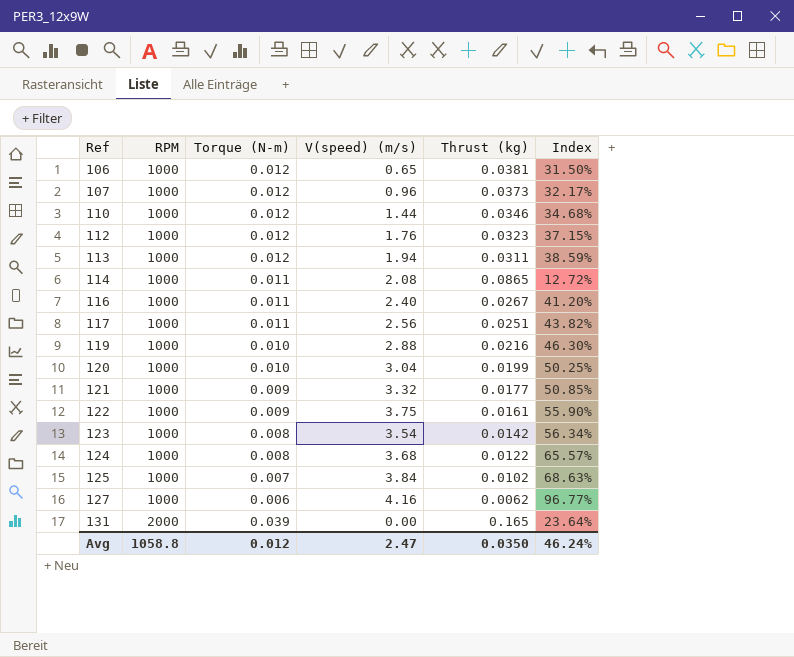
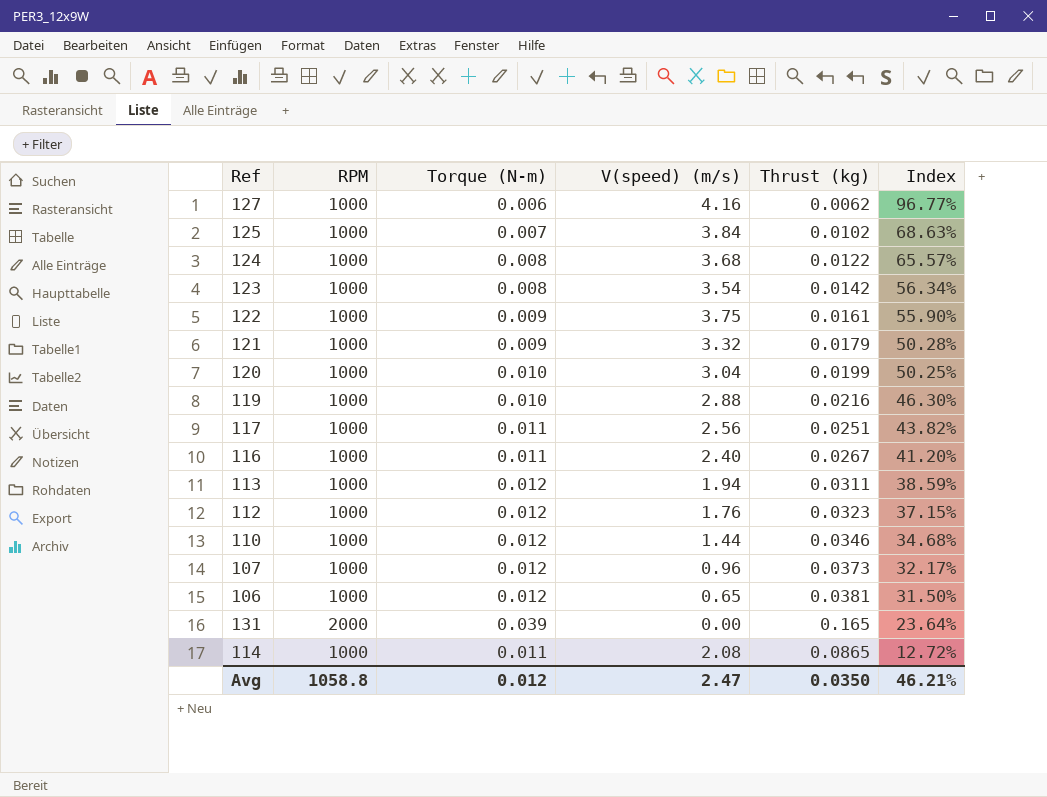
row order: Ref ascending -> Index descending
121 | Thrust (kg): 0.0177 -> 0.0179
121 | Index: 50.85% -> 50.28%
Avg | Index: 46.24% -> 46.21%

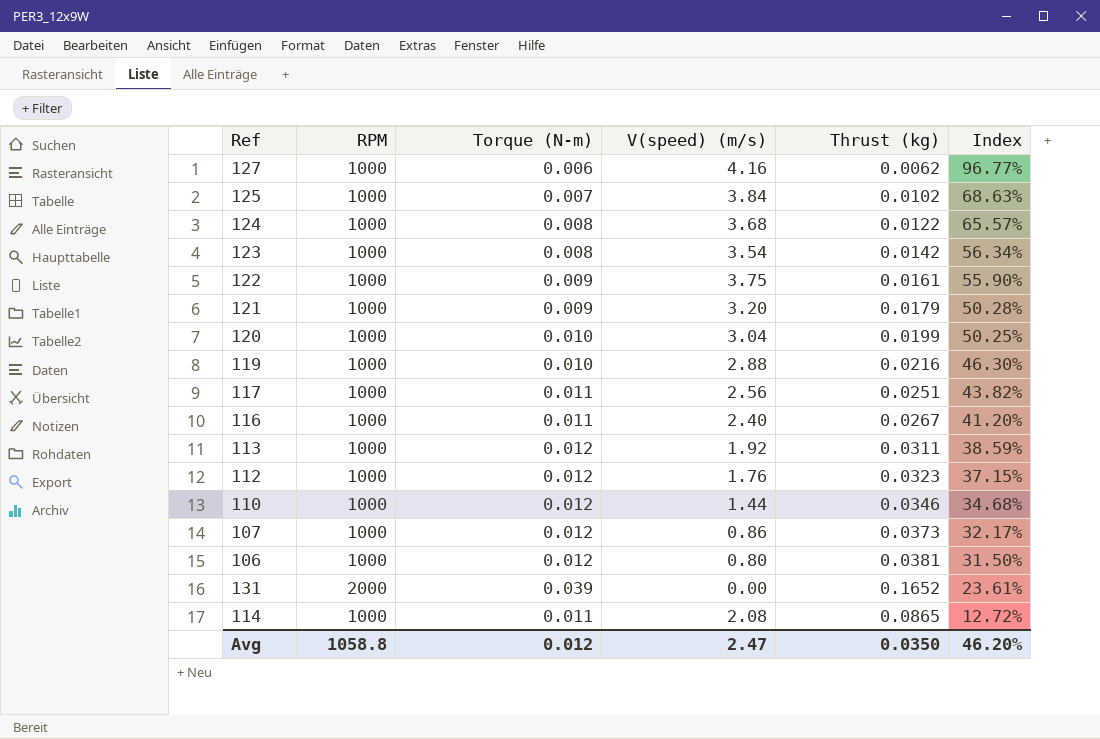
121 | V(speed) (m/s): 3.32 -> 3.20
113 | V(speed) (m/s): 1.94 -> 1.92
107 | V(speed) (m/s): 0.96 -> 0.86
106 | V(speed) (m/s): 0.65 -> 0.80
131 | Thrust (kg): 0.165 -> 0.1652
131 | Index: 23.64% -> 23.61%
Avg | Index: 46.21% -> 46.20%

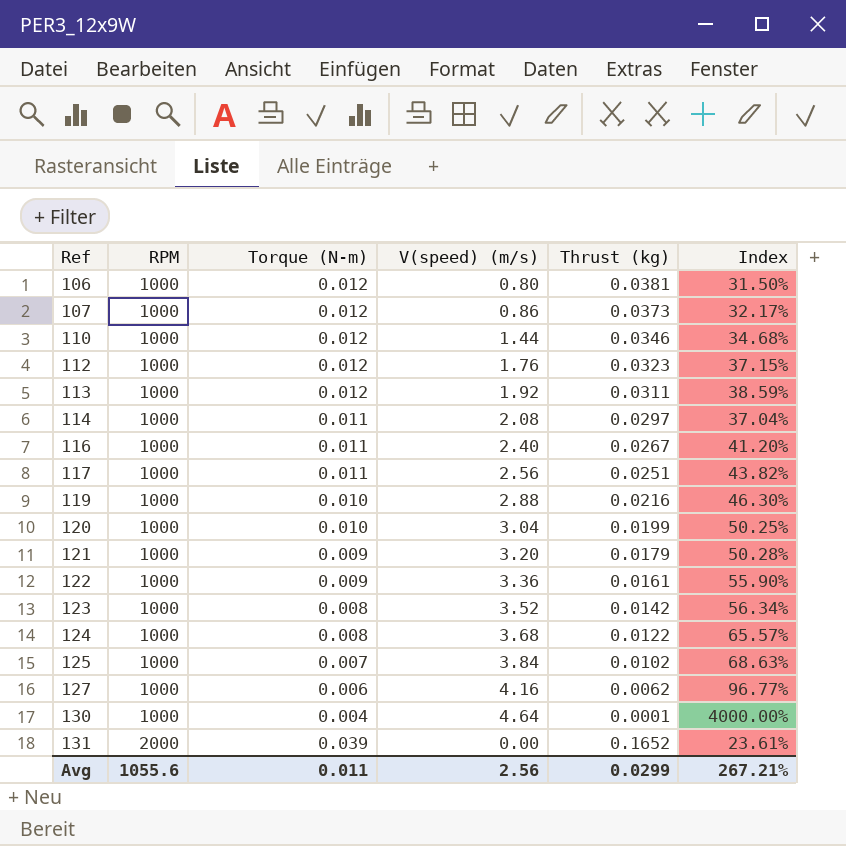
row order: Index descending -> Ref ascending
114 | Thrust (kg): 0.0865 -> 0.0297
114 | Index: 12.72% -> 37.04%
122 | V(speed) (m/s): 3.75 -> 3.36
123 | V(speed) (m/s): 3.54 -> 3.52
row 130: none -> 1000 | 0.004 | 4.64 | 0.0001 | 4000.00%
Avg | RPM: 1058.8 -> 1055.6
Avg | Torque (N-m): 0.012 -> 0.011
Avg | V(speed) (m/s): 2.47 -> 2.56
Avg | Thrust (kg): 0.0350 -> 0.0299
Avg | Index: 46.20% -> 267.21%

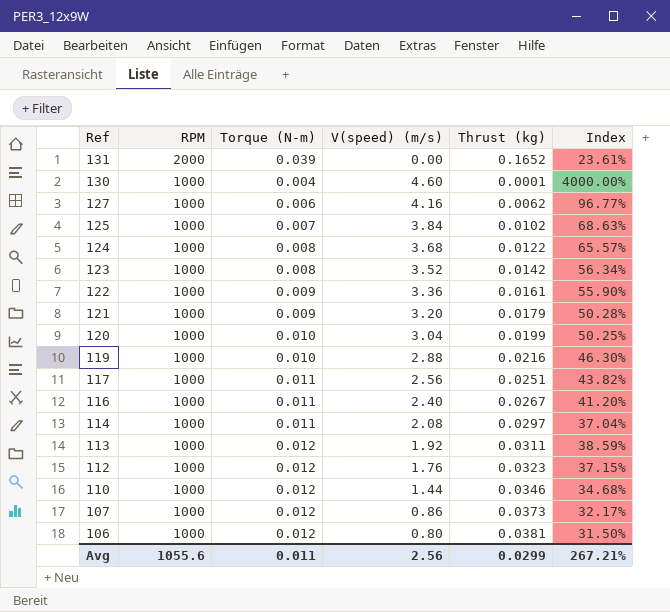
row order: Ref ascending -> Ref descending
130 | V(speed) (m/s): 4.64 -> 4.60

